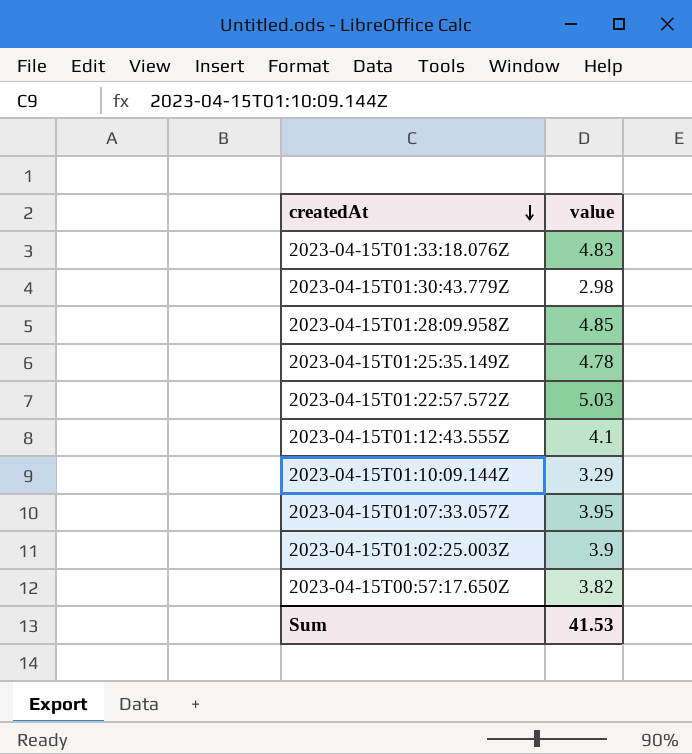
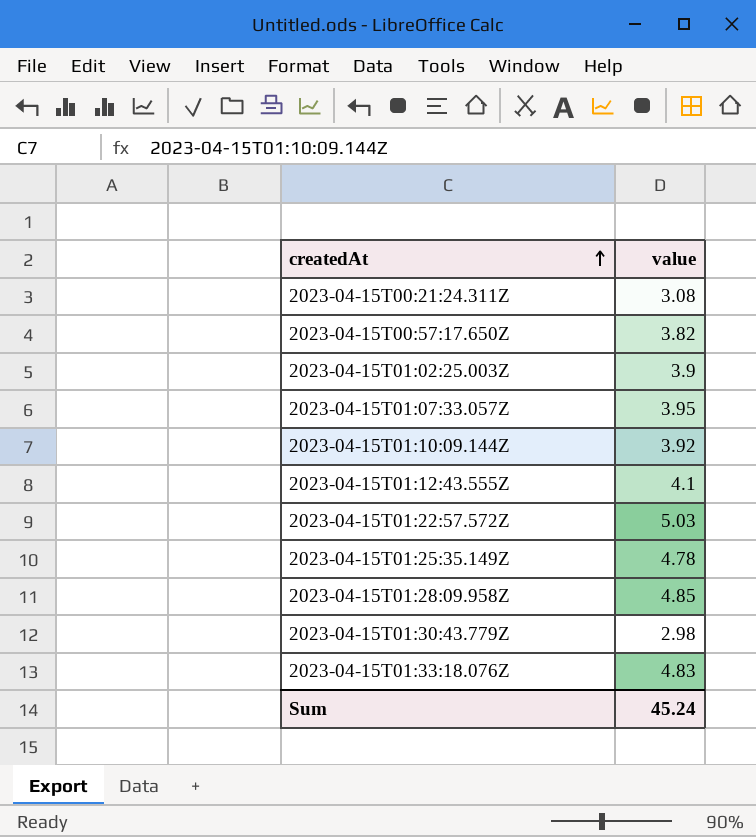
row order: createdAt descending -> createdAt ascending
row 2023-04-15T00:21:24.311Z: none -> 3.08
2023-04-15T01:10:09.144Z | value: 3.29 -> 3.92
Sum | value: 41.53 -> 45.24

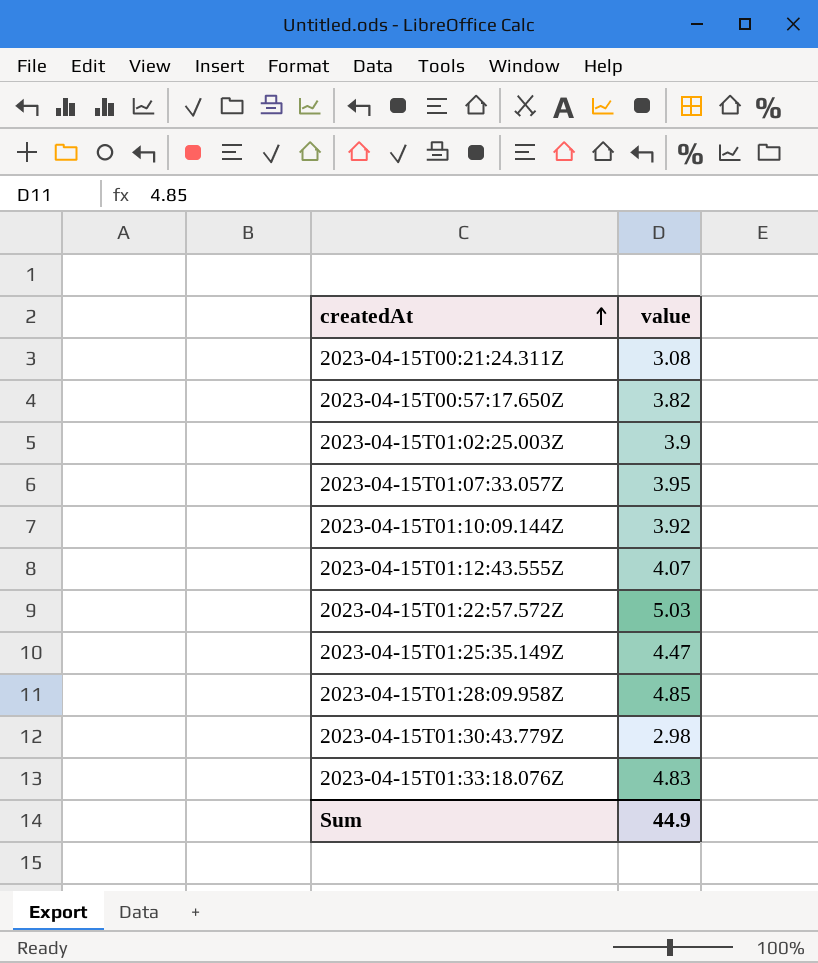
2023-04-15T01:12:43.555Z | value: 4.1 -> 4.07
2023-04-15T01:25:35.149Z | value: 4.78 -> 4.47
Sum | value: 45.24 -> 44.9

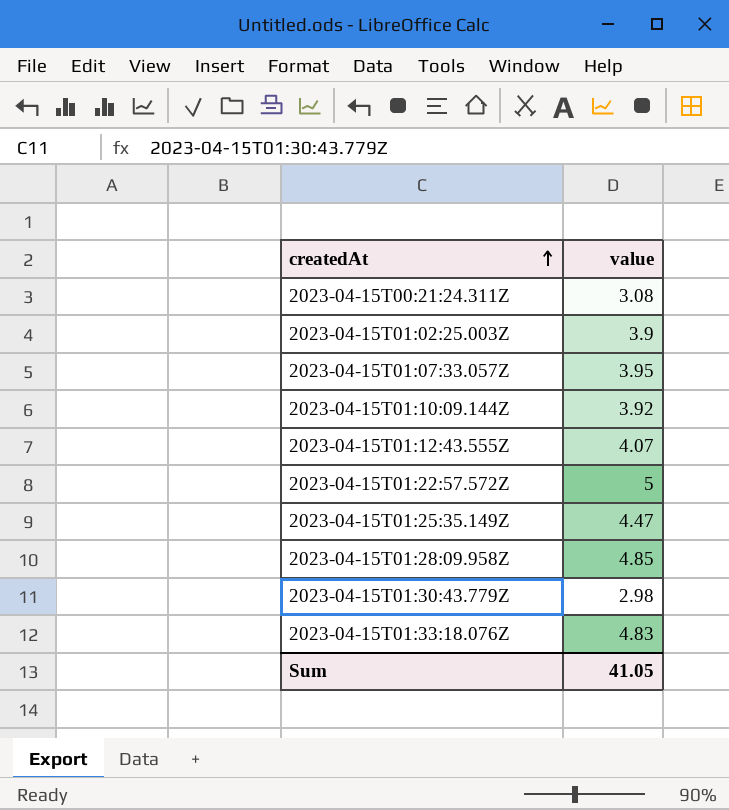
row 2023-04-15T00:57:17.650Z: 3.82 -> none
2023-04-15T01:22:57.572Z | value: 5.03 -> 5
Sum | value: 44.9 -> 41.05

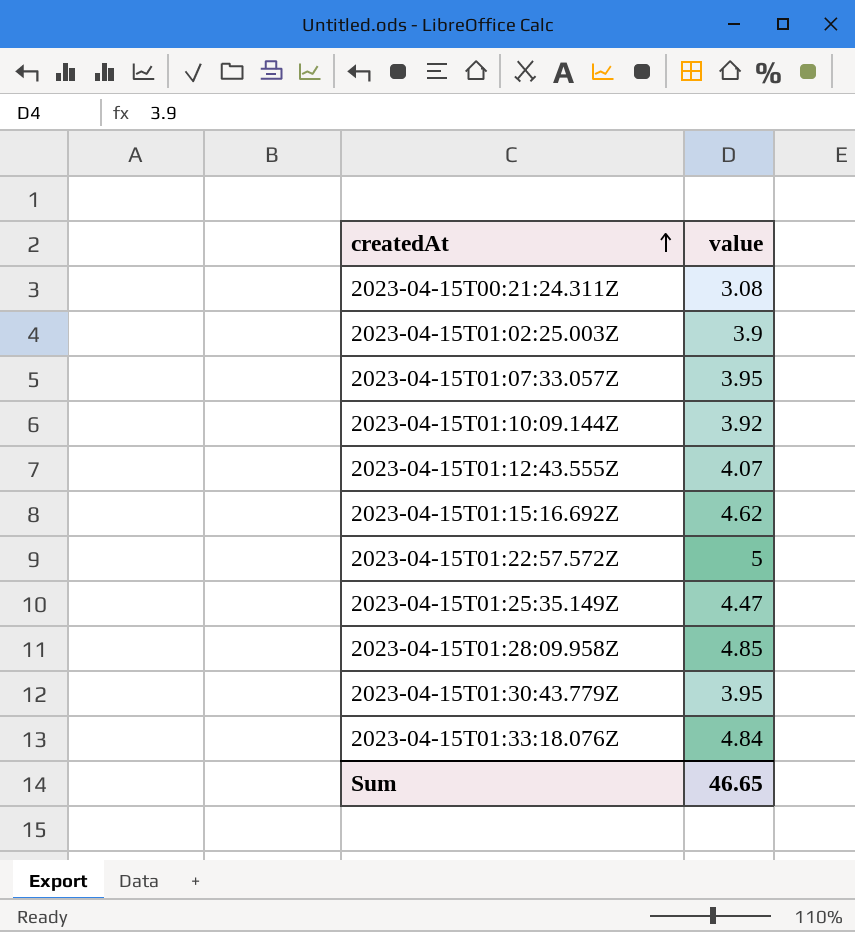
row 2023-04-15T01:15:16.692Z: none -> 4.62
2023-04-15T01:30:43.779Z | value: 2.98 -> 3.95
2023-04-15T01:33:18.076Z | value: 4.83 -> 4.84
Sum | value: 41.05 -> 46.65

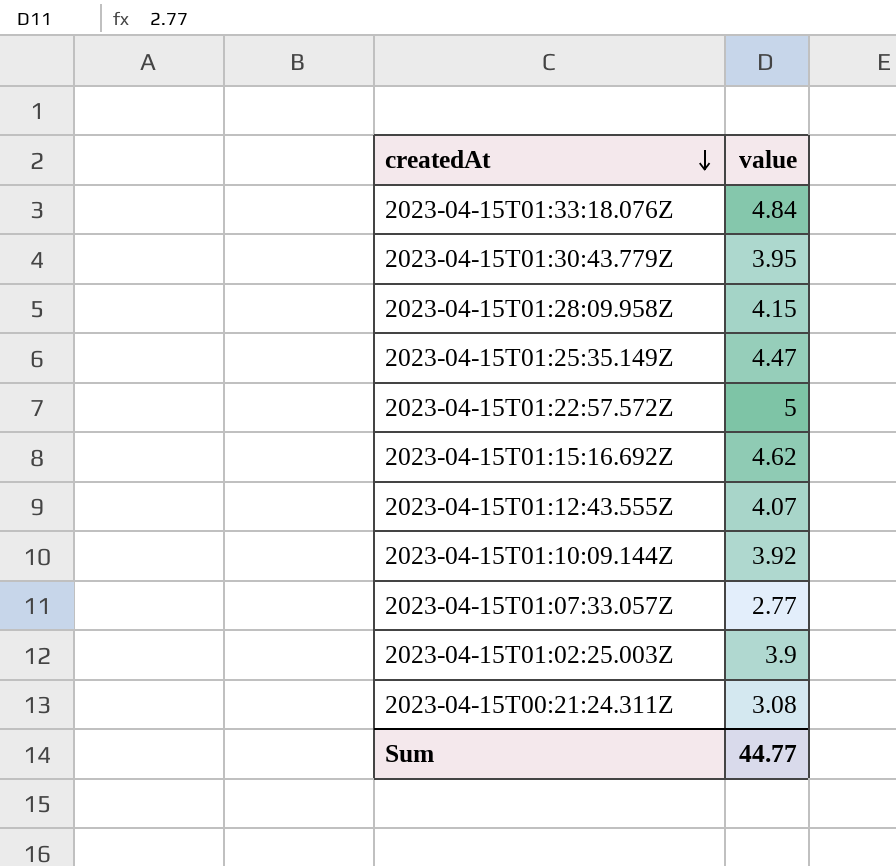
row order: createdAt ascending -> createdAt descending
2023-04-15T01:28:09.958Z | value: 4.85 -> 4.15
2023-04-15T01:07:33.057Z | value: 3.95 -> 2.77
Sum | value: 46.65 -> 44.77

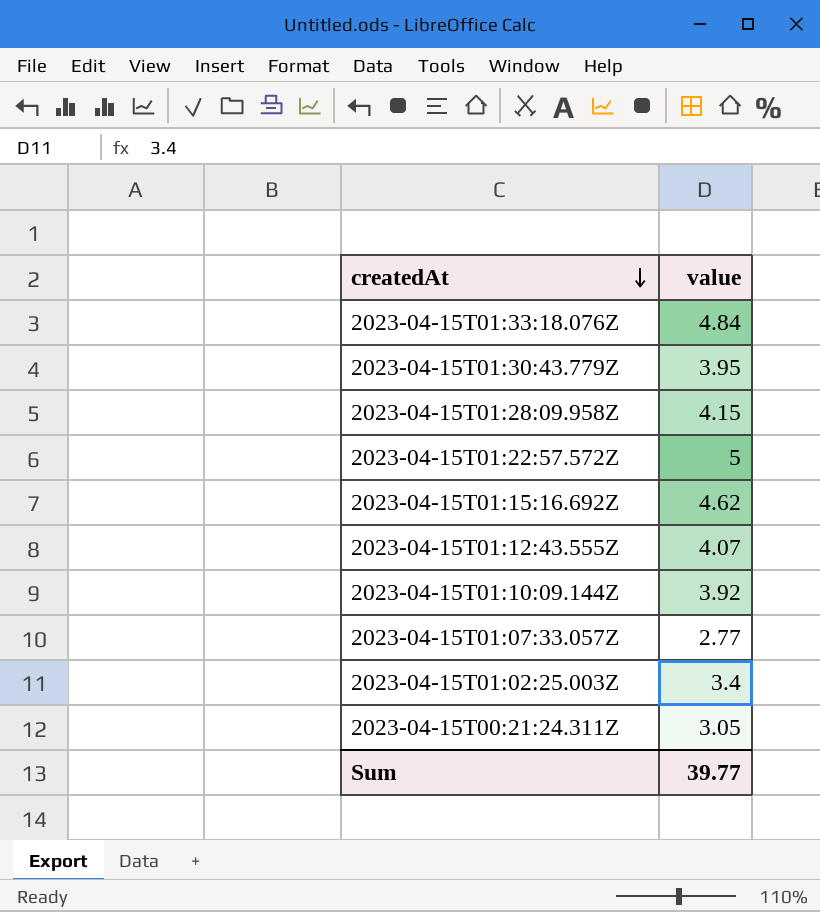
row 2023-04-15T01:25:35.149Z: 4.47 -> none
2023-04-15T01:02:25.003Z | value: 3.9 -> 3.4
2023-04-15T00:21:24.311Z | value: 3.08 -> 3.05
Sum | value: 44.77 -> 39.77

